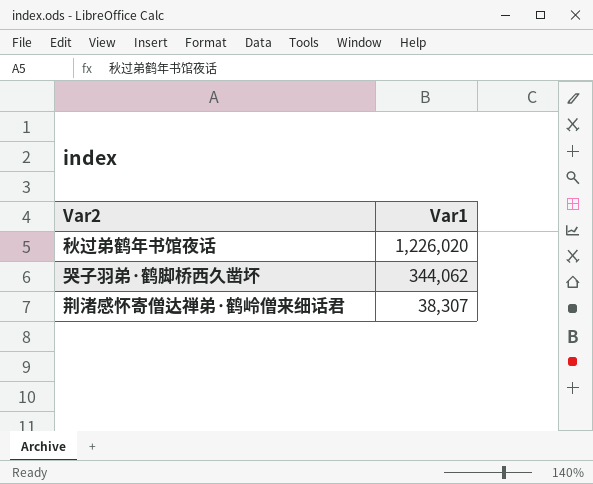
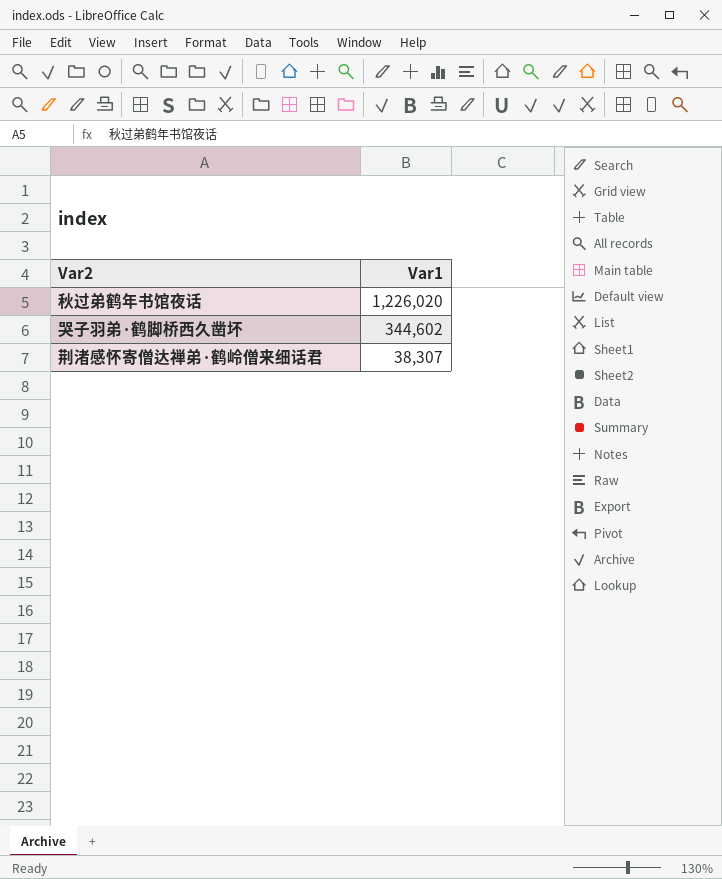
哭子羽弟·鹤脚桥西久凿坏 | Var1: 344,062 -> 344,602

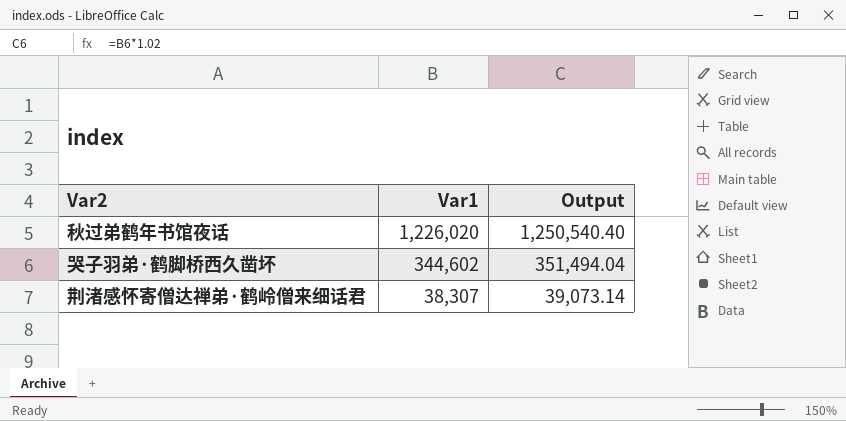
column Output | formula: none -> [Var1] * 1.02

